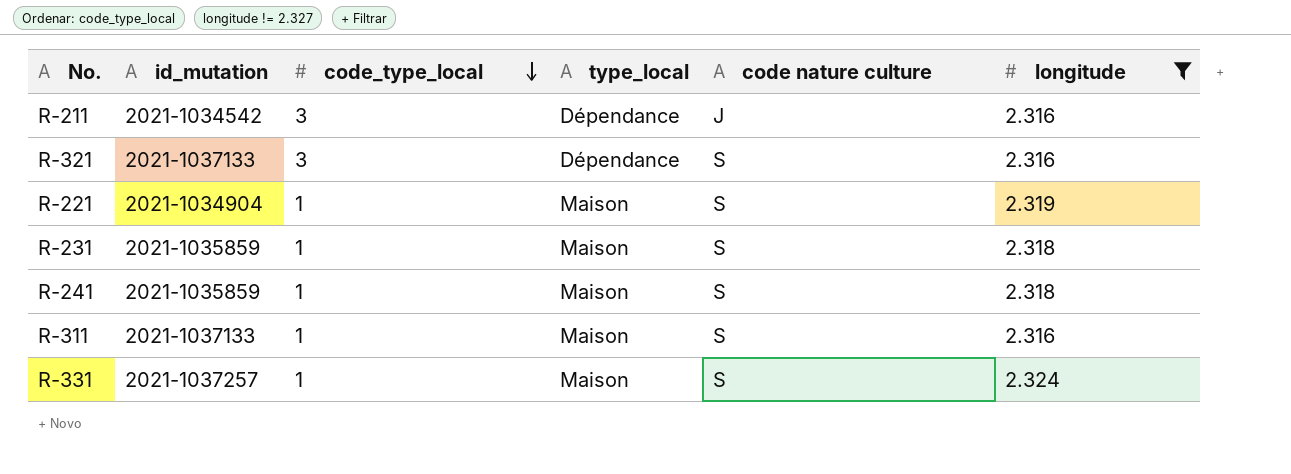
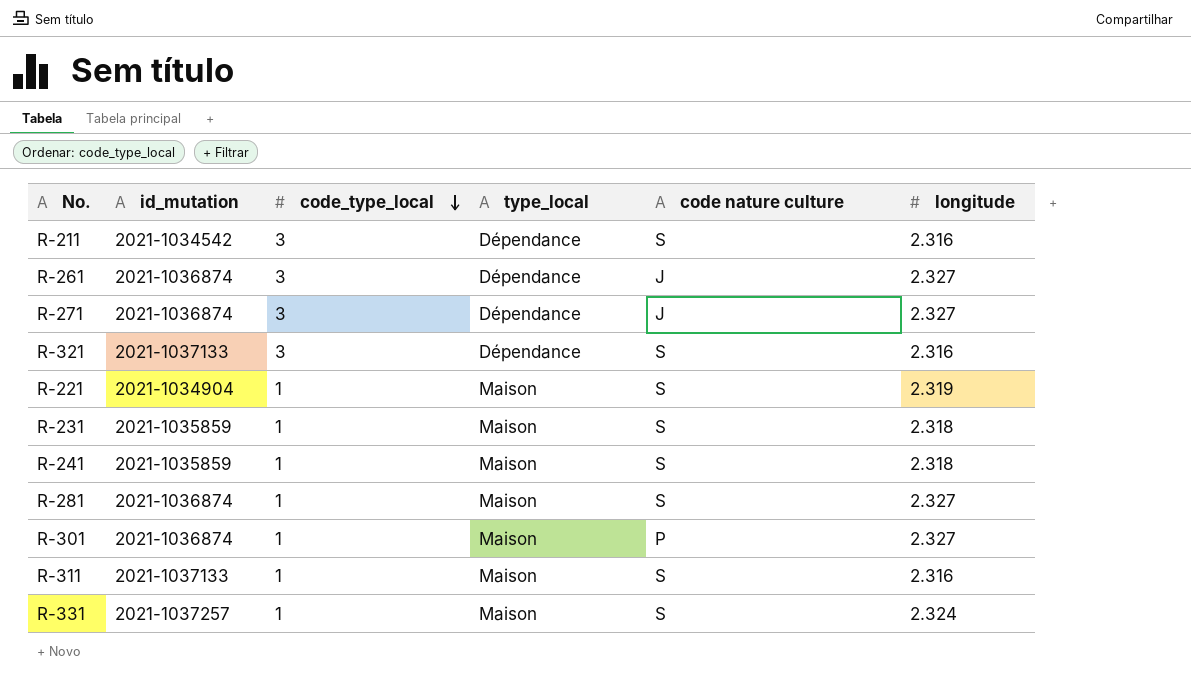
filter: longitude != 2.327 -> none
R-211 | code nature culture: J -> S

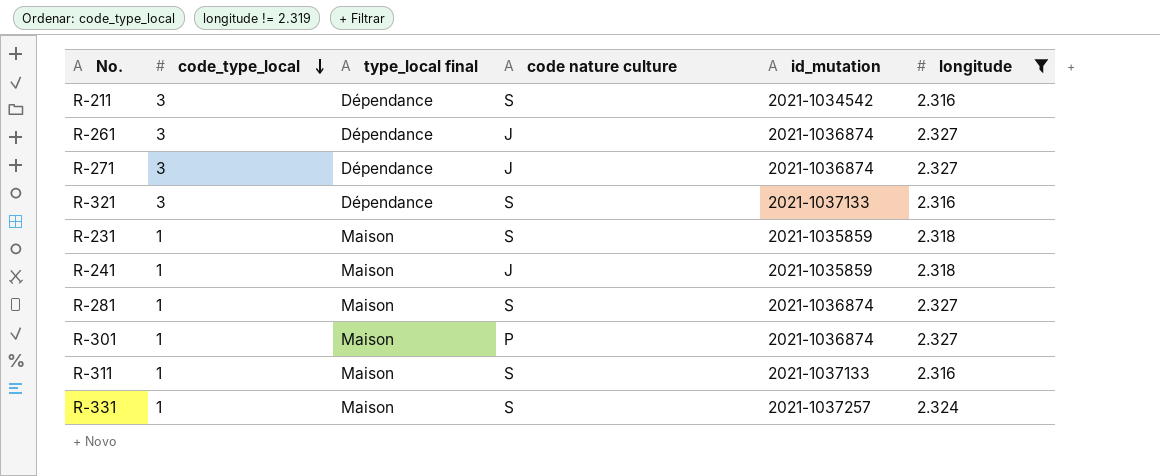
filter: none -> longitude != 2.319
column name: type_local -> type_local final
column id_mutation | position: 2 -> 5
R-241 | code nature culture: S -> J

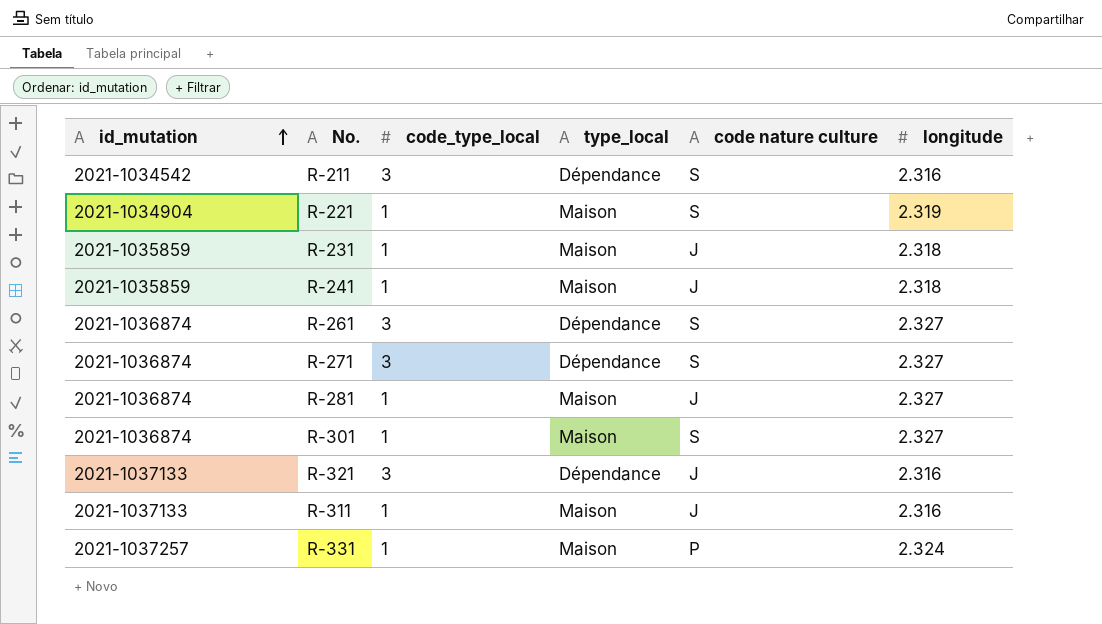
filter: longitude != 2.319 -> none
row order: code_type_local descending -> id_mutation ascending
column id_mutation | position: 5 -> 1
column name: type_local final -> type_local
R-231 | code nature culture: S -> J
R-261 | code nature culture: J -> S
R-271 | code nature culture: J -> S
R-281 | code nature culture: S -> J
R-301 | code nature culture: P -> S
R-321 | code nature culture: S -> J
R-311 | code nature culture: S -> J
R-331 | code nature culture: S -> P

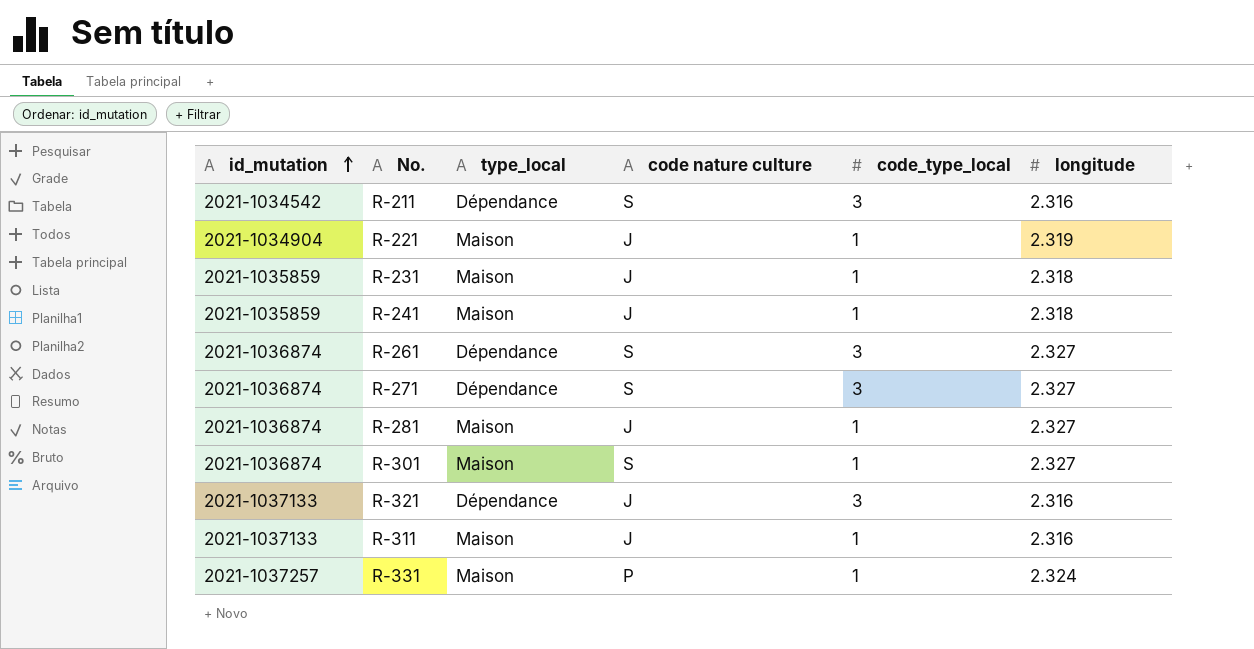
column code_type_local | position: 3 -> 5
R-221 | code nature culture: S -> J

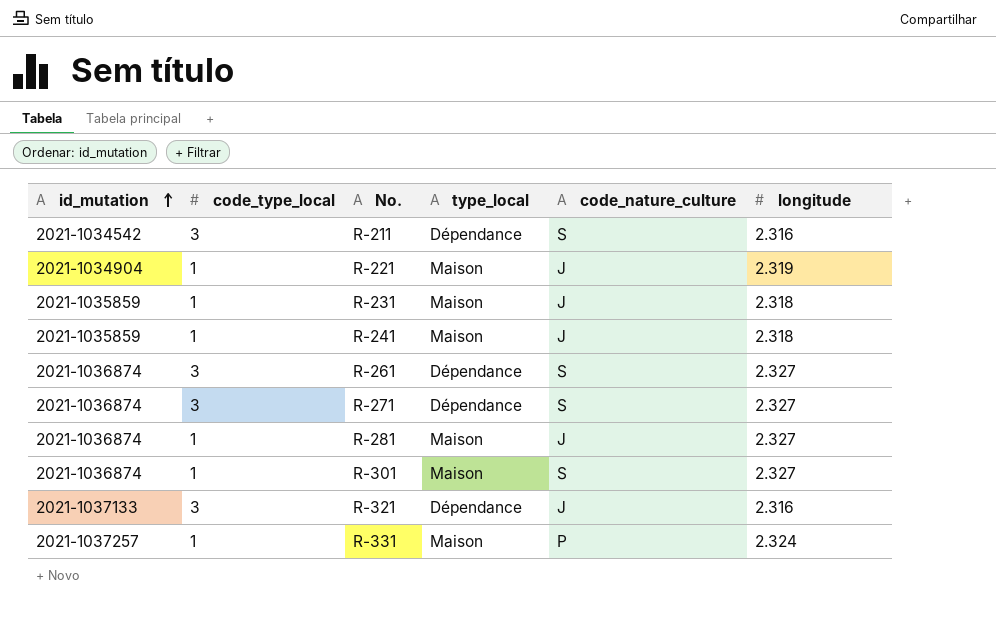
column code_type_local | position: 5 -> 2
column name: code nature culture -> code_nature_culture
row R-311: 2021-1037133 | Maison | J | 1 | 2.316 -> none

